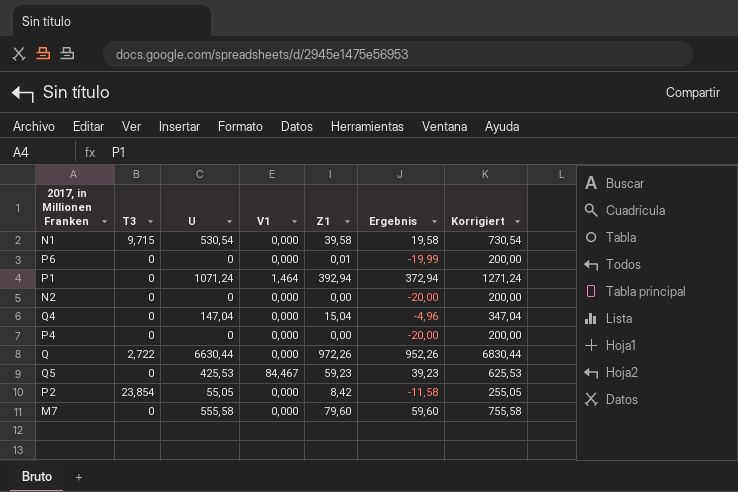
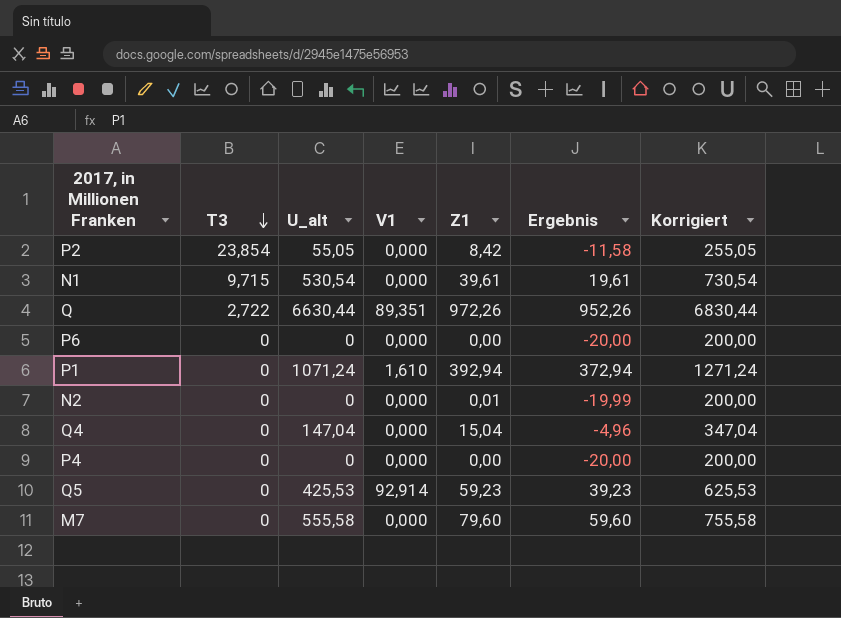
row order: none -> T3 descending
column name: U -> U_alt
N1 | Z1: 39,58 -> 39,61
N1 | Ergebnis: 19,58 -> 19,61
Q | V1: 0,000 -> 89,351
P6 | Z1: 0,01 -> 0,00
P6 | Ergebnis: -19,99 -> -20,00
P1 | V1: 1,464 -> 1,610
N2 | Z1: 0,00 -> 0,01
N2 | Ergebnis: -20,00 -> -19,99
Q5 | V1: 84,467 -> 92,914

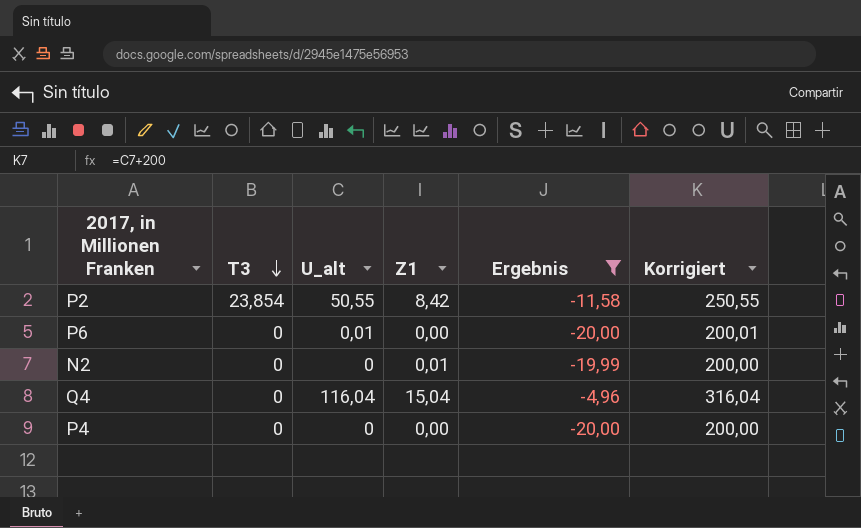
filter: none -> Ergebnis <= -4,96
column V1 | position: 4 -> none
P2 | U_alt: 55,05 -> 50,55
P2 | Korrigiert: 255,05 -> 250,55
P6 | U_alt: 0 -> 0,01
P6 | Korrigiert: 200,00 -> 200,01
Q4 | U_alt: 147,04 -> 116,04
Q4 | Korrigiert: 347,04 -> 316,04

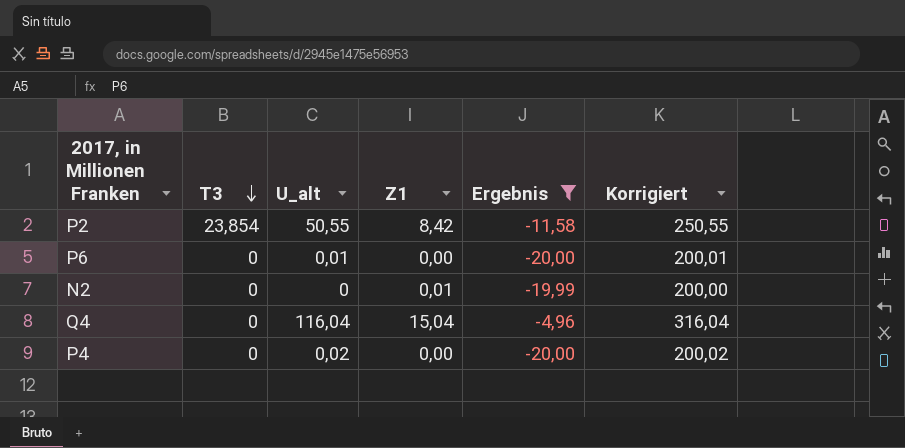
P4 | U_alt: 0 -> 0,02
P4 | Korrigiert: 200,00 -> 200,02

